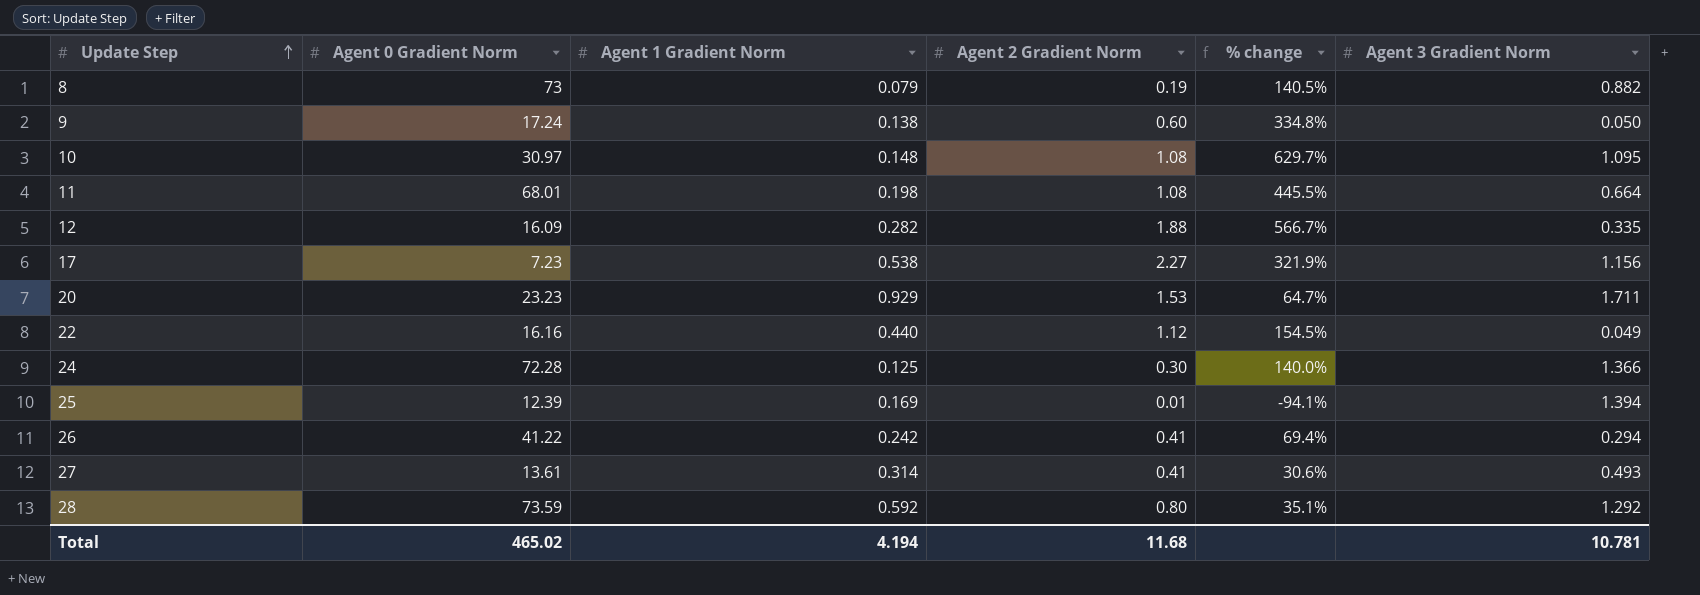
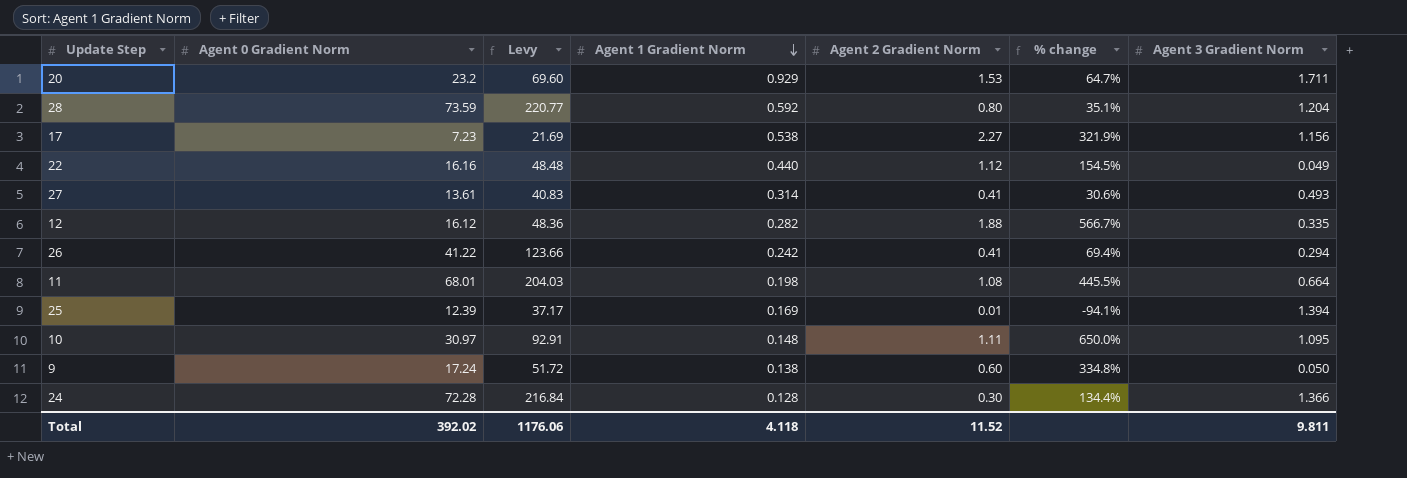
row order: Update Step ascending -> Agent 1 Gradient Norm descending
column Levy | formula: none -> [Agent 0 Gradient Norm] * 3
row 8: 73 | 0.079 | 0.19 | 140.5% | 0.882 -> none
20 | Agent 0 Gradient Norm: 23.23 -> 23.2
28 | Agent 3 Gradient Norm: 1.292 -> 1.204
12 | Agent 0 Gradient Norm: 16.09 -> 16.12
10 | Agent 2 Gradient Norm: 1.08 -> 1.11
10 | % change: 629.7% -> 650.0%
24 | Agent 1 Gradient Norm: 0.125 -> 0.128
24 | % change: 140.0% -> 134.4%
Total | Agent 0 Gradient Norm: 465.02 -> 392.02
Total | Agent 1 Gradient Norm: 4.194 -> 4.118
Total | Agent 2 Gradient Norm: 11.68 -> 11.52
Total | Agent 3 Gradient Norm: 10.781 -> 9.811

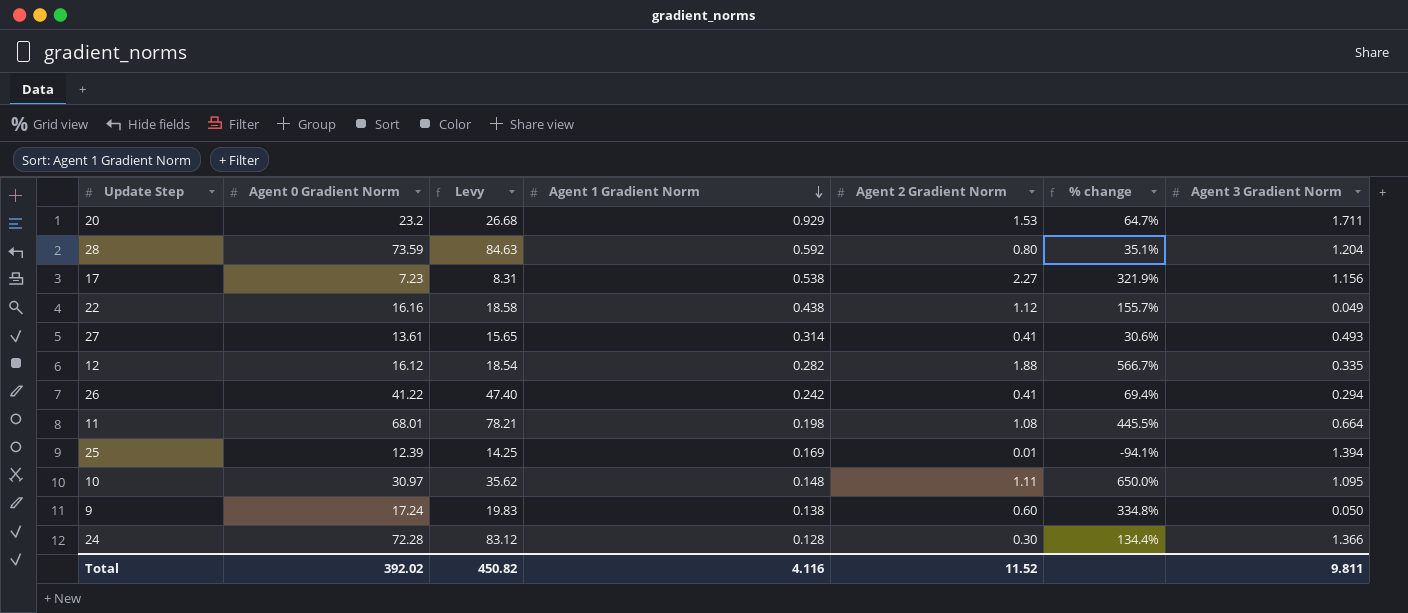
column Levy | formula: [Agent 0 Gradient Norm] * 3 -> [Agent 0 Gradient Norm] * 1.15
22 | Agent 1 Gradient Norm: 0.440 -> 0.438
22 | % change: 154.5% -> 155.7%
Total | Levy: 1176.06 -> 450.82
Total | Agent 1 Gradient Norm: 4.118 -> 4.116

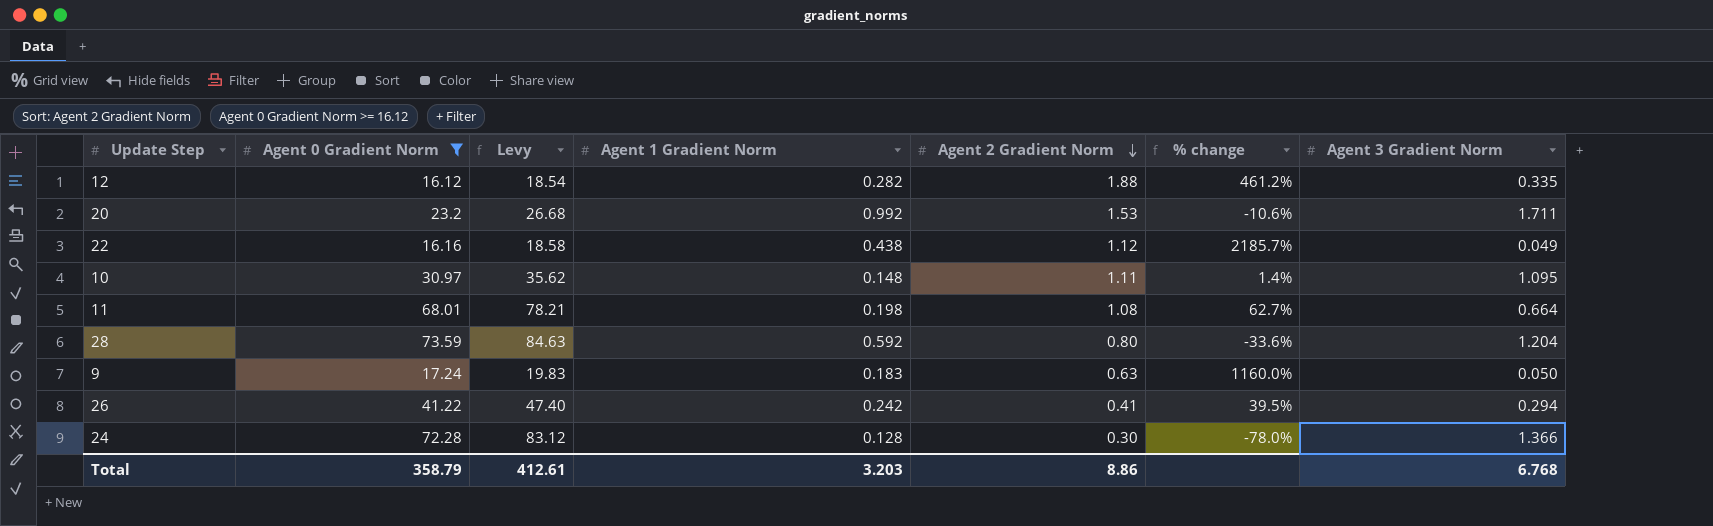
filter: none -> Agent 0 Gradient Norm >= 16.12
row order: Agent 1 Gradient Norm descending -> Agent 2 Gradient Norm descending
column % change | formula: ([Agent 2 Gradient Norm] - [Agent 1 Gradient Norm]) / [Agent 1 Gradient Norm] -> ([Agent 2 Gradient Norm] - [Agent 3 Gradient Norm]) / [Agent 3 Gradient Norm]
20 | Agent 1 Gradient Norm: 0.929 -> 0.992
9 | Agent 1 Gradient Norm: 0.138 -> 0.183
9 | Agent 2 Gradient Norm: 0.60 -> 0.63
Total | Agent 0 Gradient Norm: 392.02 -> 358.79
Total | Levy: 450.82 -> 412.61
Total | Agent 1 Gradient Norm: 4.116 -> 3.203
Total | Agent 2 Gradient Norm: 11.52 -> 8.86
Total | Agent 3 Gradient Norm: 9.811 -> 6.768

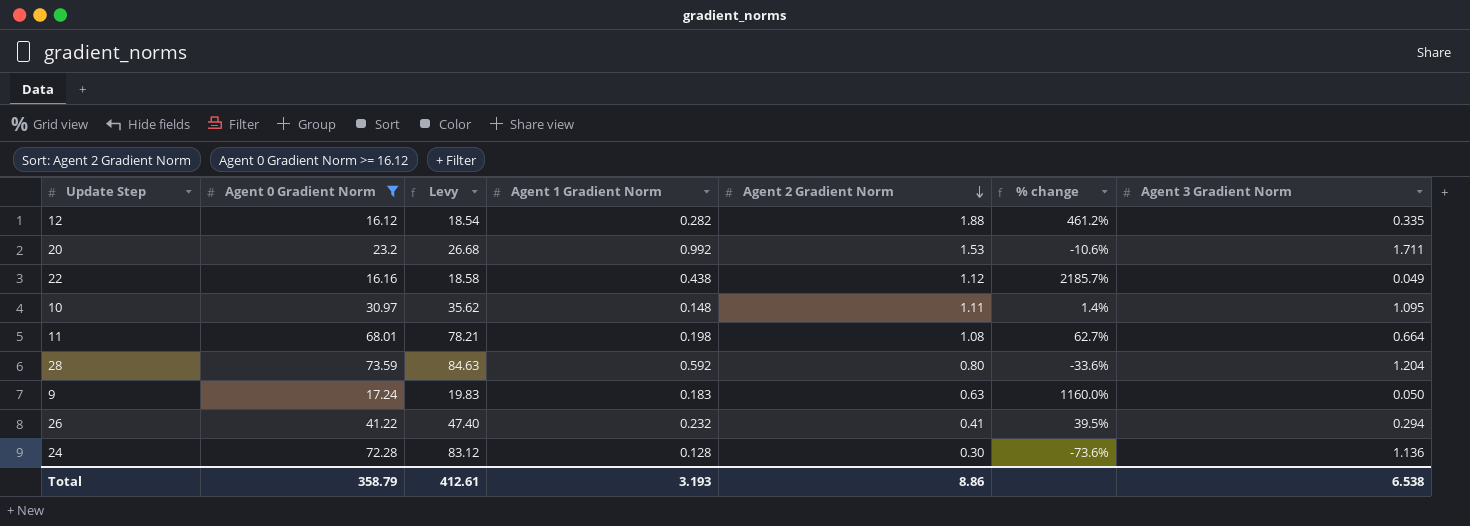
26 | Agent 1 Gradient Norm: 0.242 -> 0.232
24 | % change: -78.0% -> -73.6%
24 | Agent 3 Gradient Norm: 1.366 -> 1.136
Total | Agent 1 Gradient Norm: 3.203 -> 3.193
Total | Agent 3 Gradient Norm: 6.768 -> 6.538

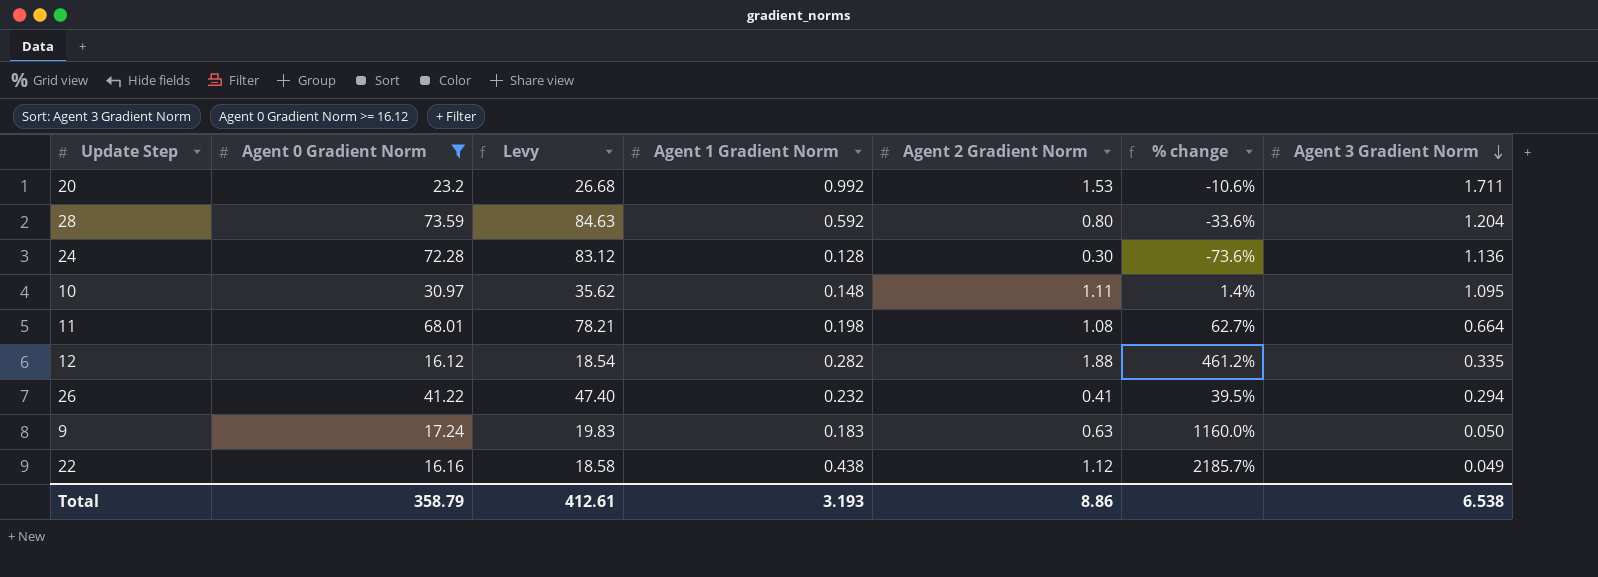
row order: Agent 2 Gradient Norm descending -> Agent 3 Gradient Norm descending

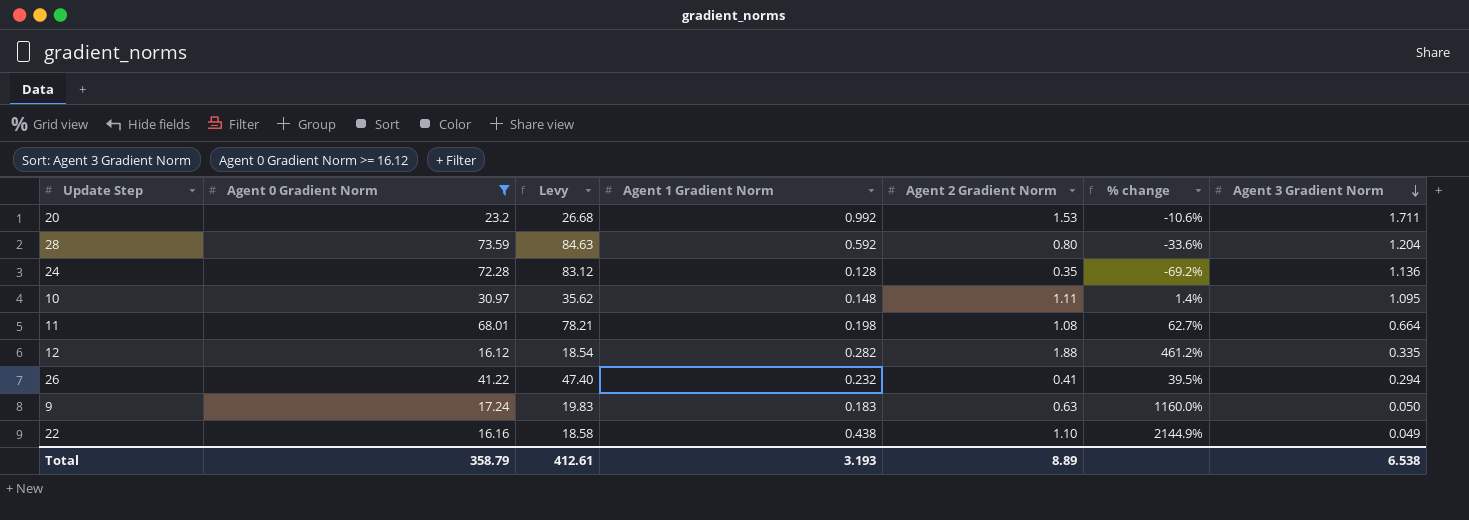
24 | Agent 2 Gradient Norm: 0.30 -> 0.35
24 | % change: -73.6% -> -69.2%
22 | Agent 2 Gradient Norm: 1.12 -> 1.10
22 | % change: 2185.7% -> 2144.9%
Total | Agent 2 Gradient Norm: 8.86 -> 8.89

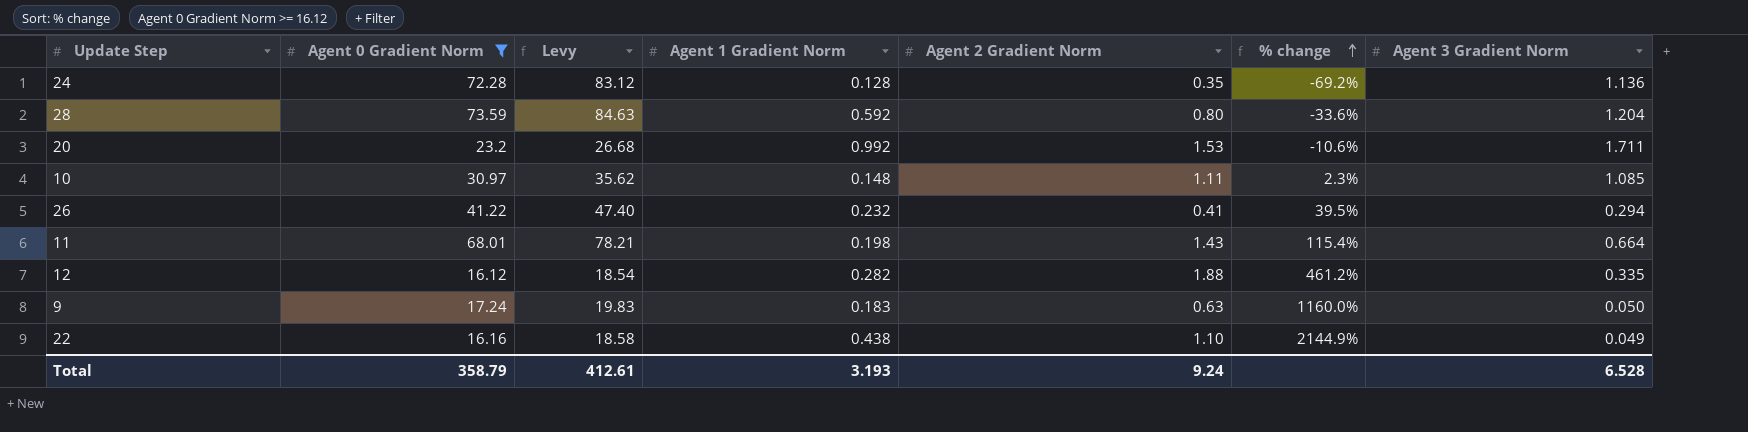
row order: Agent 3 Gradient Norm descending -> % change ascending
10 | % change: 1.4% -> 2.3%
10 | Agent 3 Gradient Norm: 1.095 -> 1.085
11 | Agent 2 Gradient Norm: 1.08 -> 1.43
11 | % change: 62.7% -> 115.4%
Total | Agent 2 Gradient Norm: 8.89 -> 9.24
Total | Agent 3 Gradient Norm: 6.538 -> 6.528

